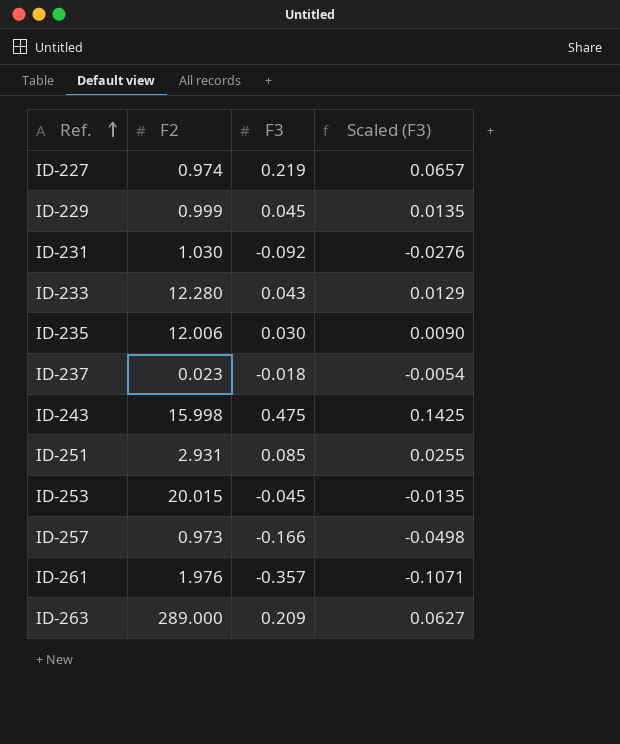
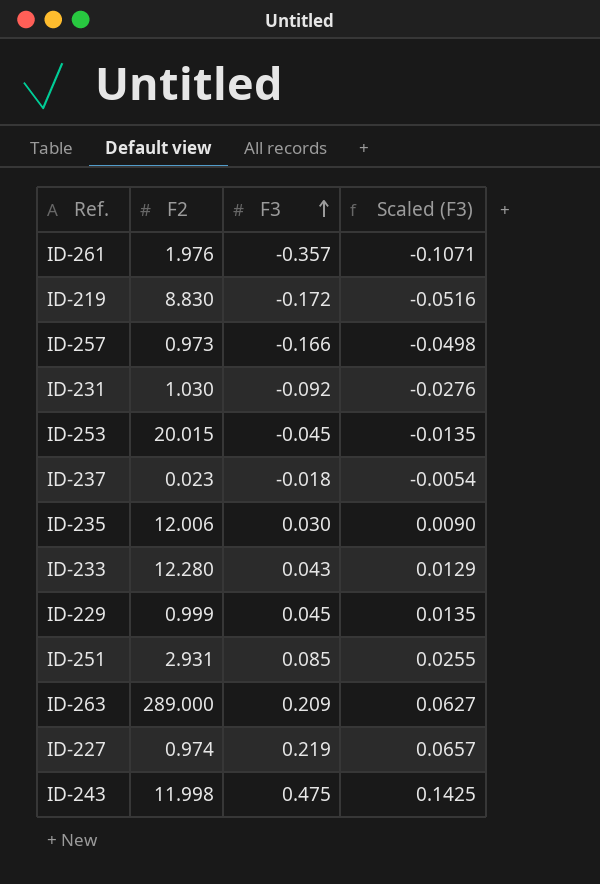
row order: Ref. ascending -> F3 ascending
row ID-219: none -> 8.830 | -0.172 | -0.0516
ID-243 | F2: 15.998 -> 11.998

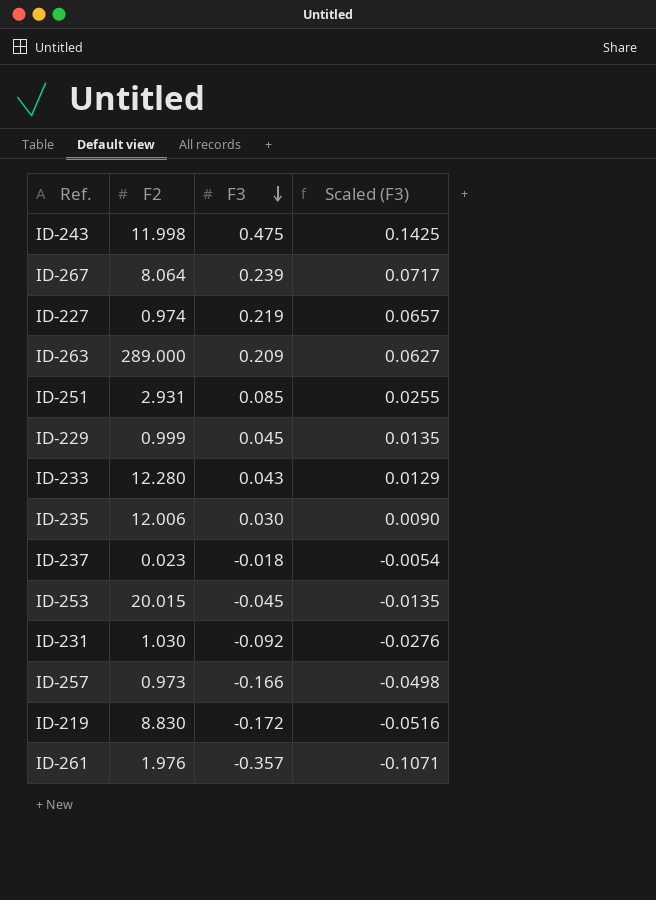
row order: F3 ascending -> F3 descending
row ID-267: none -> 8.064 | 0.239 | 0.0717

